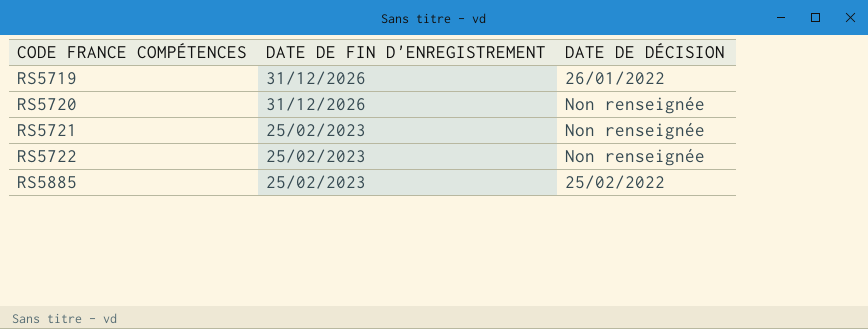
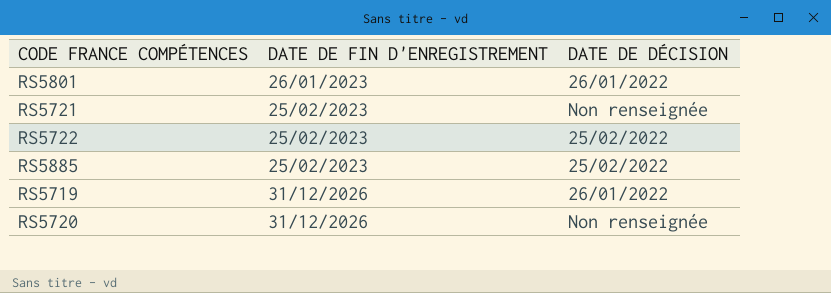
row order: CODE FRANCE COMPÉTENCES ascending -> DATE DE FIN D'ENREGISTREMENT ascending
row RS5801: none -> 26/01/2023 | 26/01/2022
RS5722 | DATE DE DÉCISION: Non renseignée -> 25/02/2022

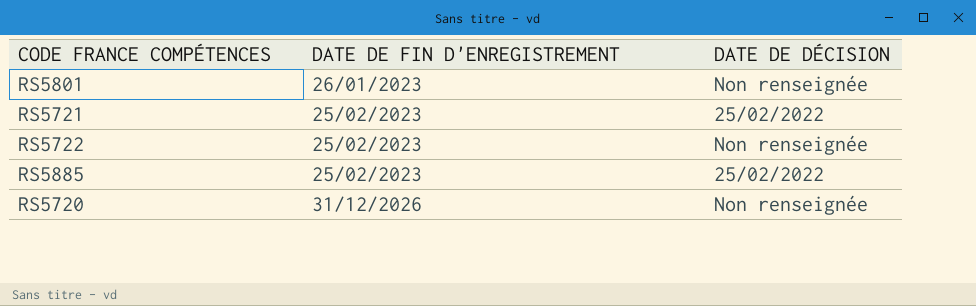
row RS5719: 31/12/2026 | 26/01/2022 -> none
RS5801 | DATE DE DÉCISION: 26/01/2022 -> Non renseignée
RS5721 | DATE DE DÉCISION: Non renseignée -> 25/02/2022
RS5722 | DATE DE DÉCISION: 25/02/2022 -> Non renseignée

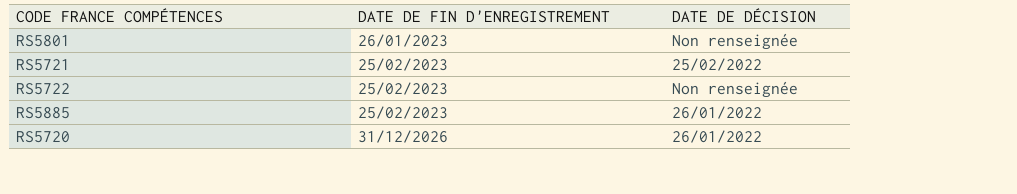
RS5885 | DATE DE DÉCISION: 25/02/2022 -> 26/01/2022
RS5720 | DATE DE DÉCISION: Non renseignée -> 26/01/2022

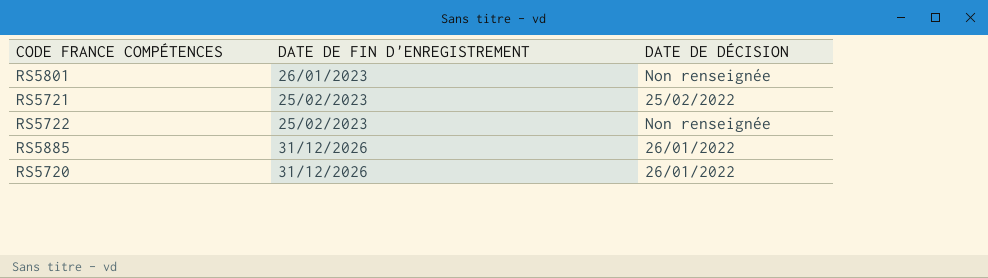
RS5885 | DATE DE FIN D'ENREGISTREMENT: 25/02/2023 -> 31/12/2026

